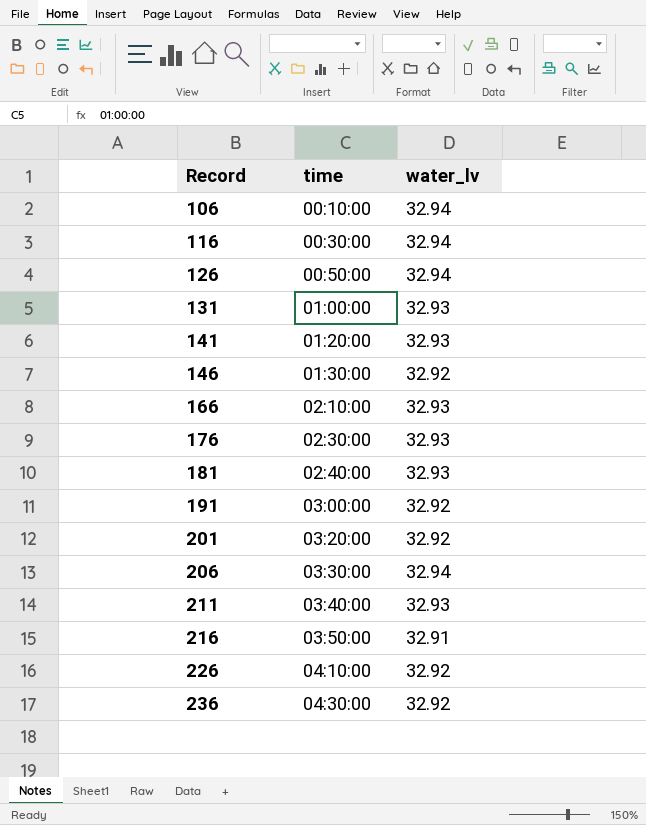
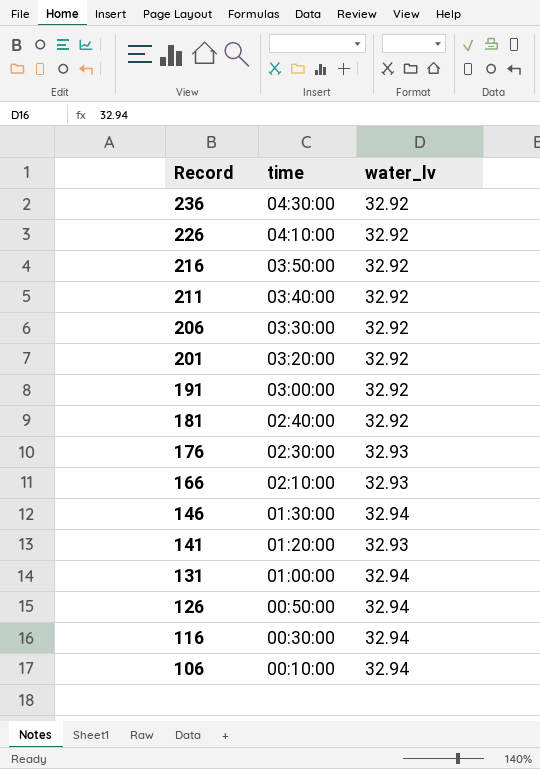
row order: Record ascending -> Record descending
216 | water_lv: 32.91 -> 32.92
211 | water_lv: 32.93 -> 32.92
206 | water_lv: 32.94 -> 32.92
181 | water_lv: 32.93 -> 32.92
146 | water_lv: 32.92 -> 32.94
131 | water_lv: 32.93 -> 32.94

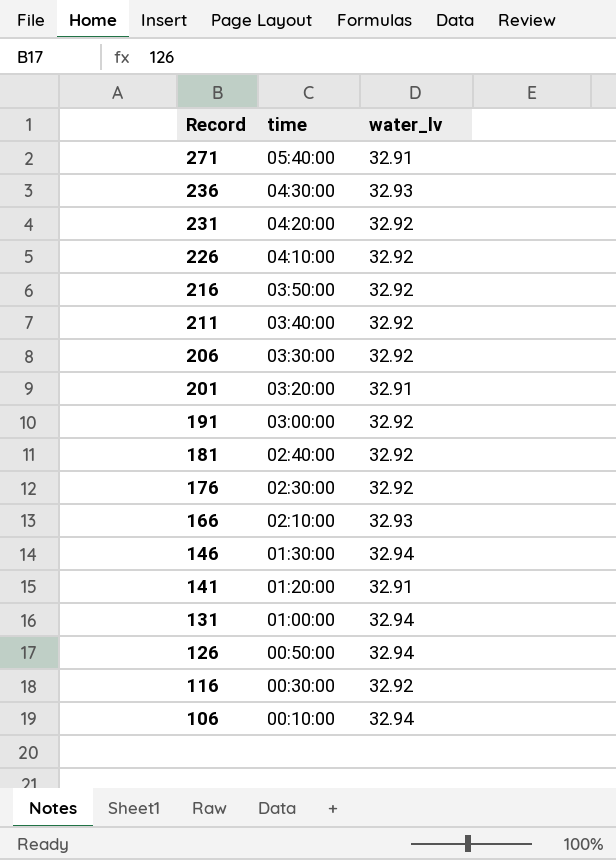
row 271: none -> 05:40:00 | 32.91
236 | water_lv: 32.92 -> 32.93
row 231: none -> 04:20:00 | 32.92
201 | water_lv: 32.92 -> 32.91
176 | water_lv: 32.93 -> 32.92
141 | water_lv: 32.93 -> 32.91
116 | water_lv: 32.94 -> 32.92

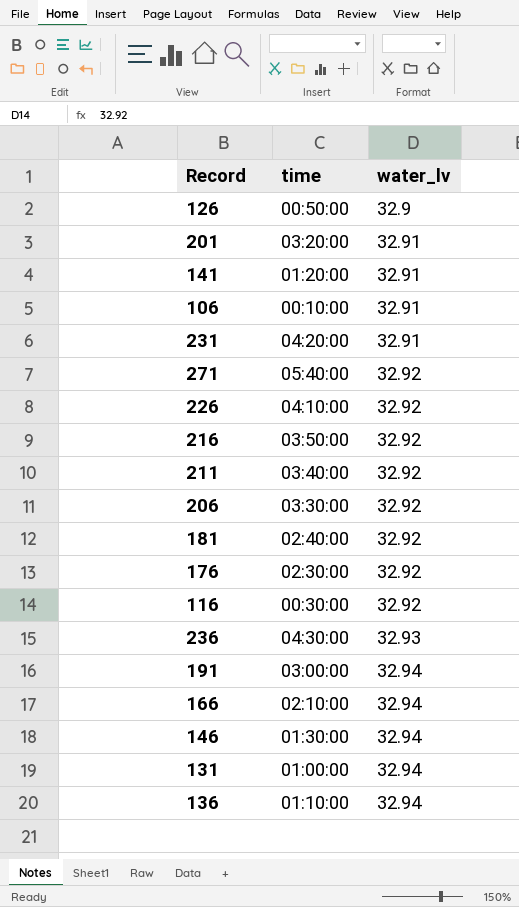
row order: Record descending -> water_lv ascending
126 | water_lv: 32.94 -> 32.9
106 | water_lv: 32.94 -> 32.91
231 | water_lv: 32.92 -> 32.91
271 | water_lv: 32.91 -> 32.92
191 | water_lv: 32.92 -> 32.94
166 | water_lv: 32.93 -> 32.94
row 136: none -> 01:10:00 | 32.94

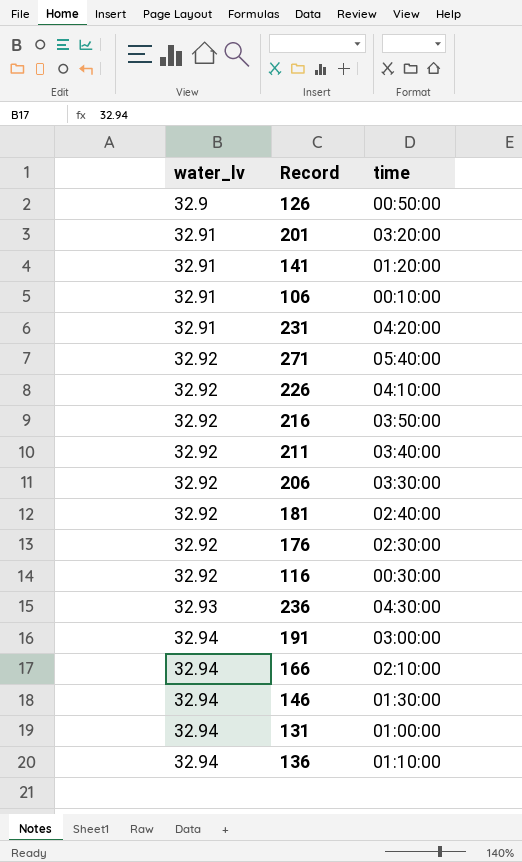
column water_lv | position: 3 -> 1

